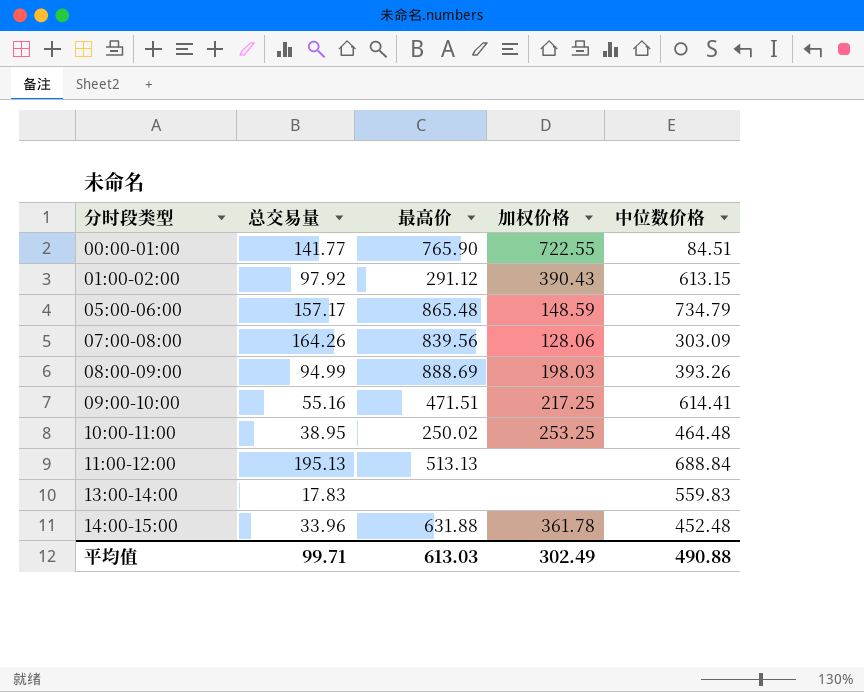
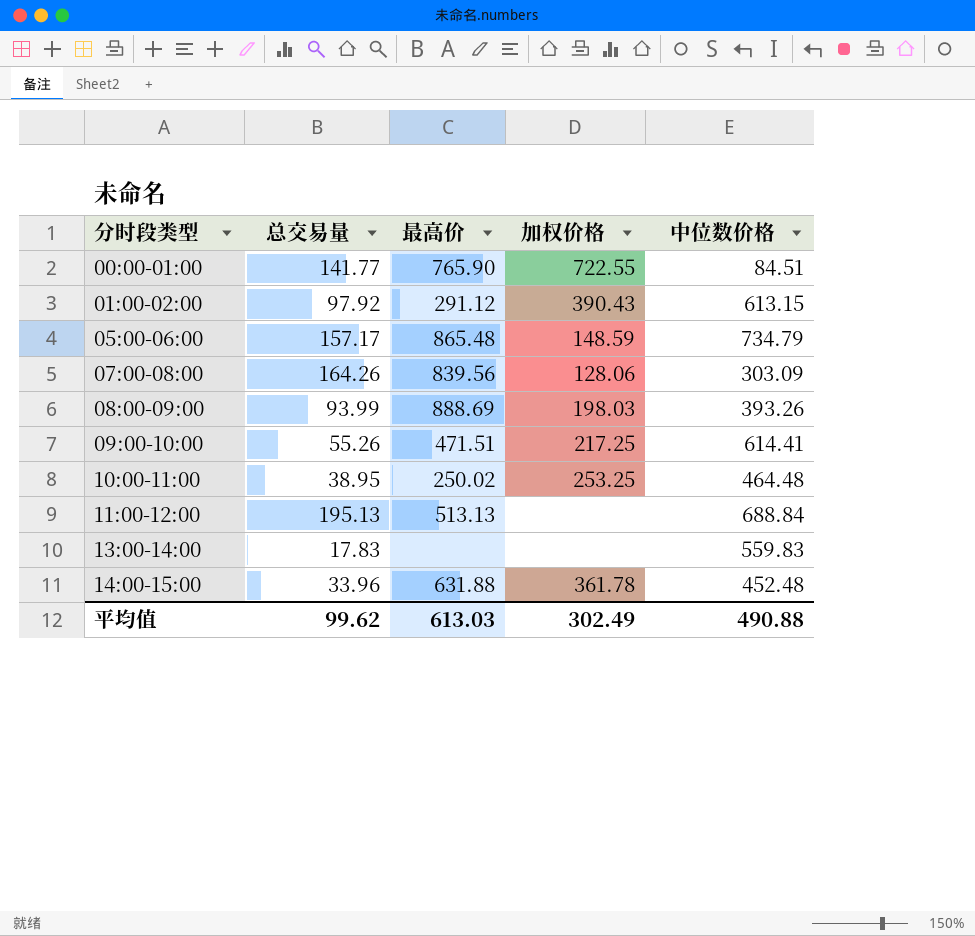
08:00-09:00 | 总交易量: 94.99 -> 93.99
09:00-10:00 | 总交易量: 55.16 -> 55.26
平均值 | 总交易量: 99.71 -> 99.62

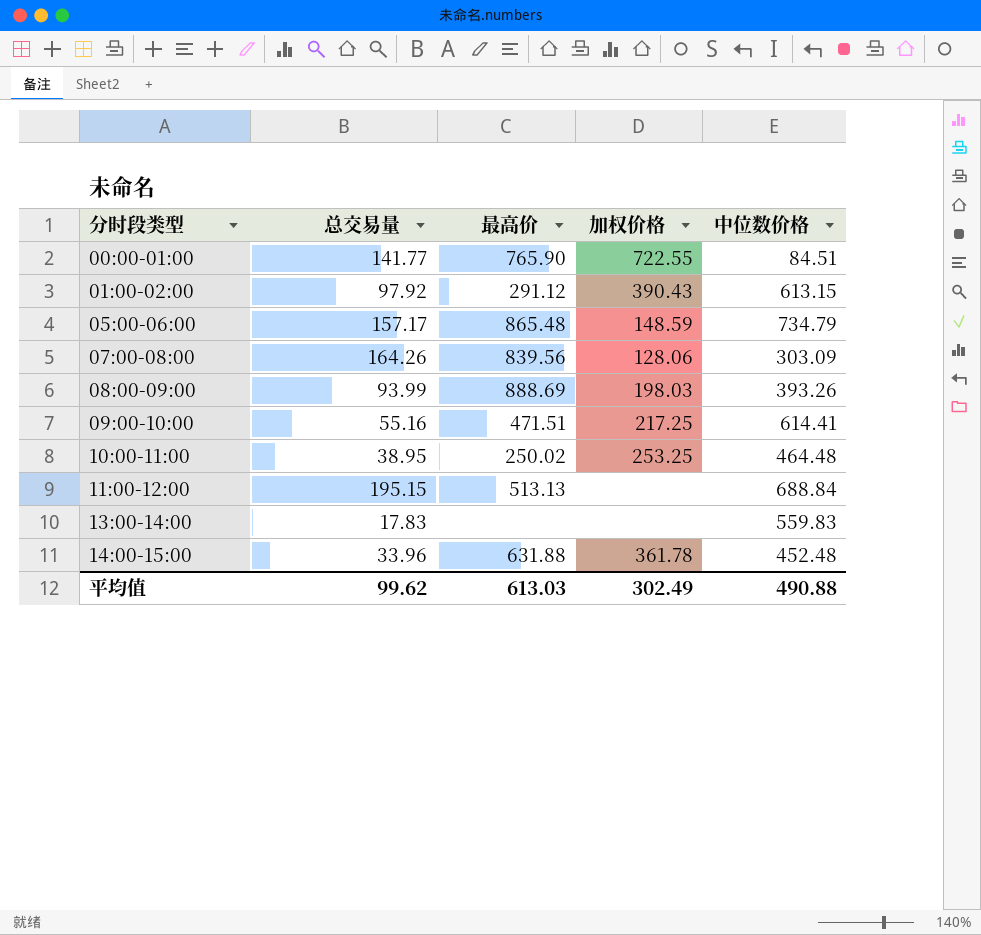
09:00-10:00 | 总交易量: 55.26 -> 55.16
11:00-12:00 | 总交易量: 195.13 -> 195.15

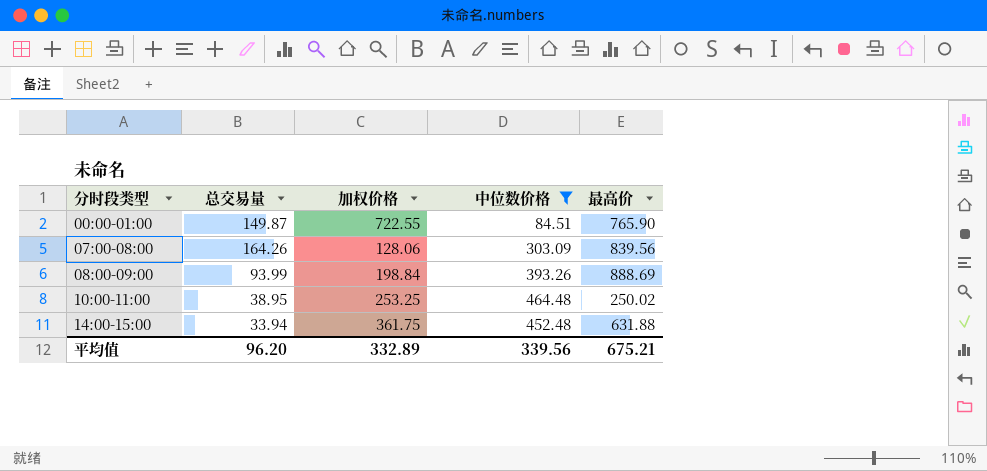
filter: none -> 中位数价格 <= 464.48
column 最高价 | position: 3 -> 5
00:00-01:00 | 总交易量: 141.77 -> 149.87
08:00-09:00 | 加权价格: 198.03 -> 198.84
14:00-15:00 | 总交易量: 33.96 -> 33.94
14:00-15:00 | 加权价格: 361.78 -> 361.75
平均值 | 总交易量: 99.62 -> 96.20
平均值 | 加权价格: 302.49 -> 332.89
平均值 | 中位数价格: 490.88 -> 339.56
平均值 | 最高价: 613.03 -> 675.21

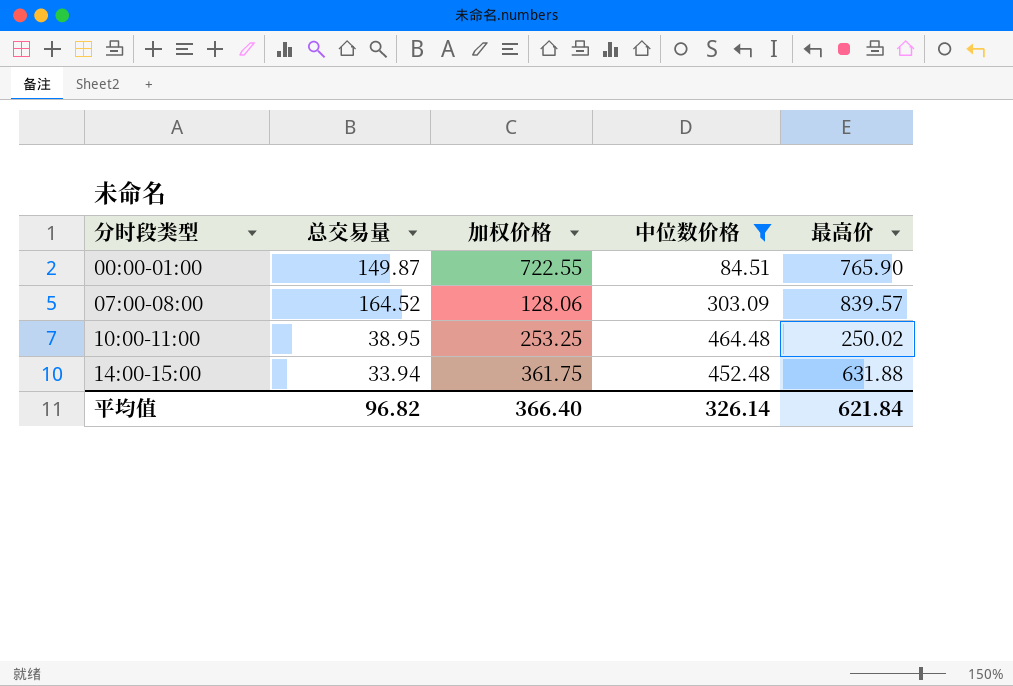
row 08:00-09:00: 93.99 | 198.84 | 393.26 | 888.69 -> none
07:00-08:00 | 总交易量: 164.26 -> 164.52
07:00-08:00 | 最高价: 839.56 -> 839.57
平均值 | 总交易量: 96.20 -> 96.82
平均值 | 加权价格: 332.89 -> 366.40
平均值 | 中位数价格: 339.56 -> 326.14
平均值 | 最高价: 675.21 -> 621.84

